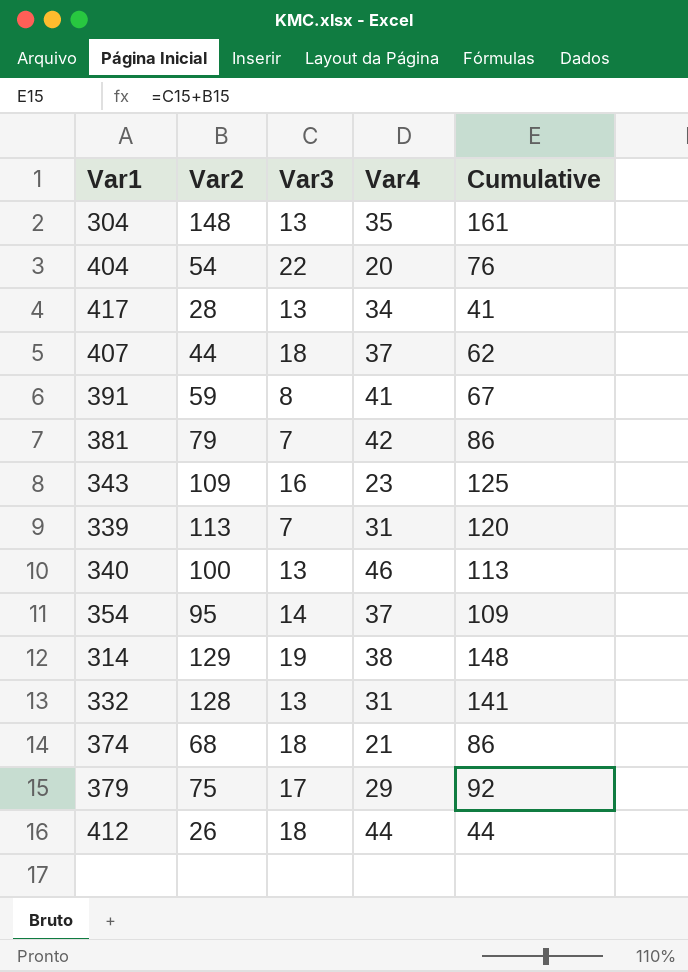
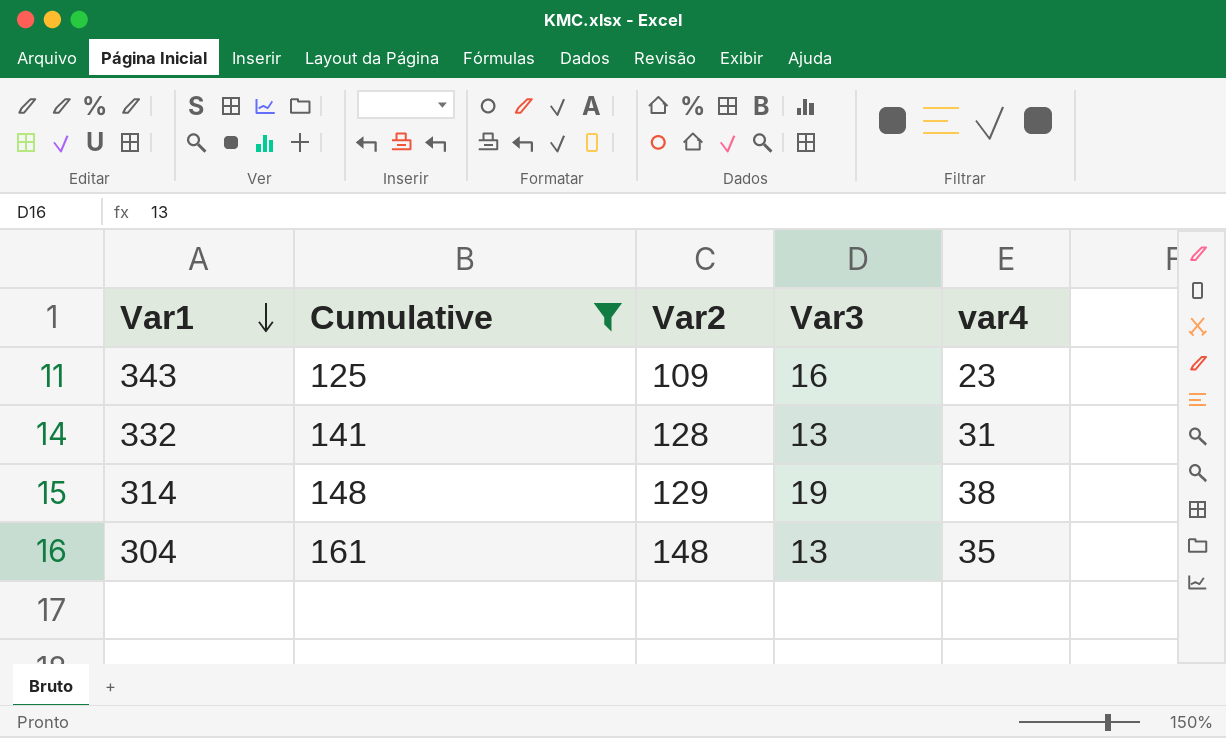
filter: none -> Cumulative >= 125
row order: none -> Var1 descending
column Cumulative | position: 5 -> 2
column name: Var4 -> var4

